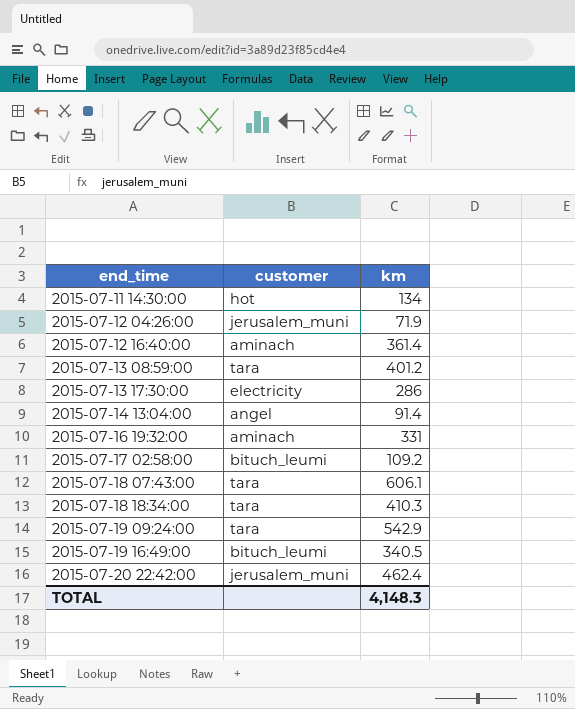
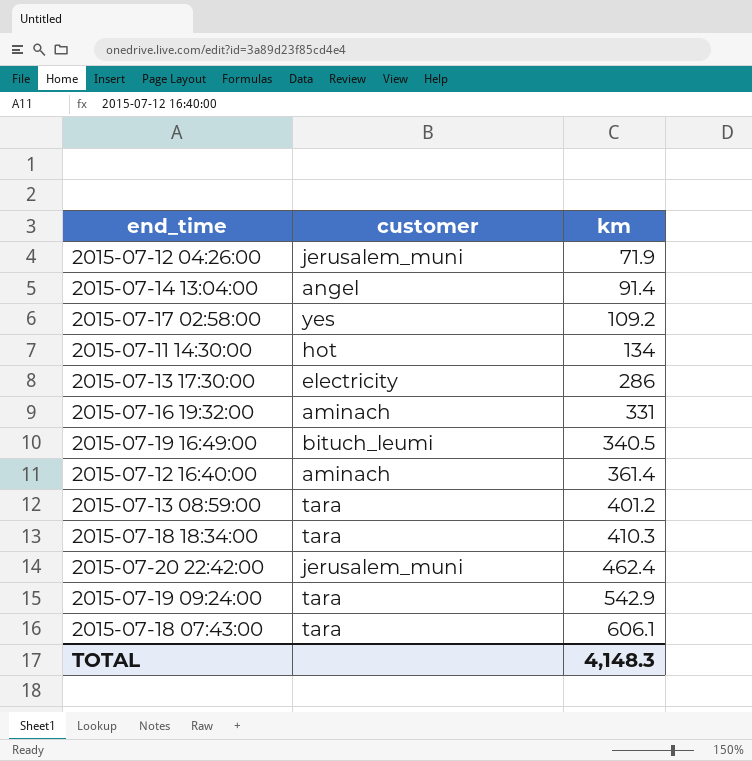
row order: end_time ascending -> km ascending
2015-07-17 02:58:00 | customer: bituch_leumi -> yes

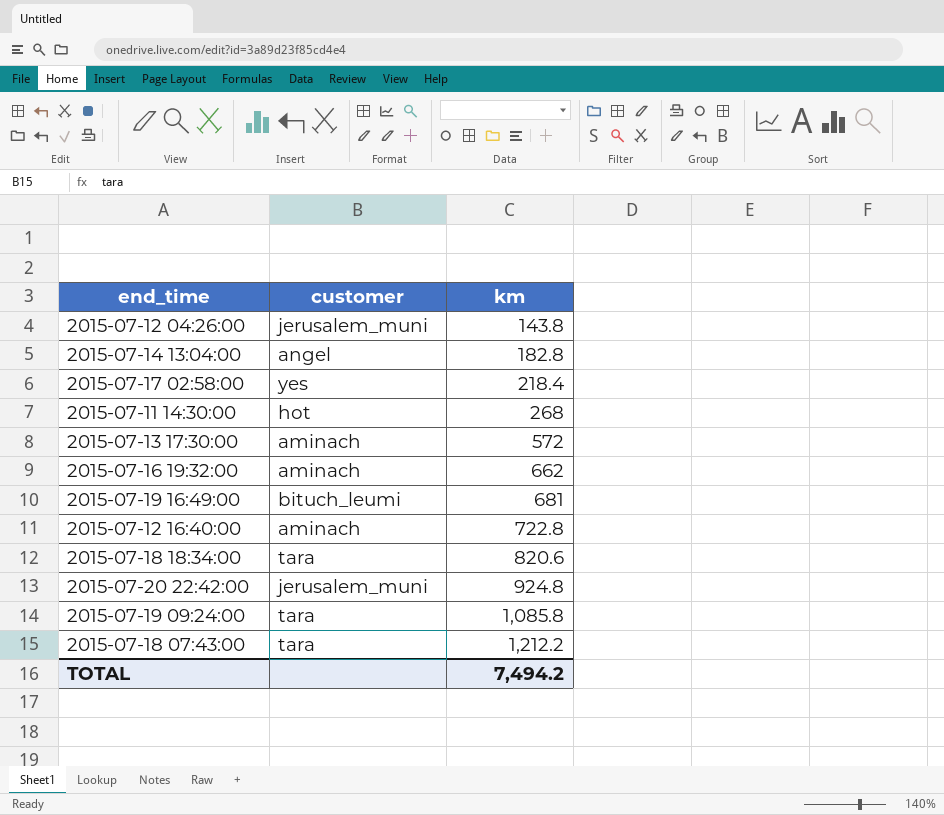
row 2015-07-13 08:59:00: tara | 401.2 -> none
2015-07-12 04:26:00 | km: 71.9 -> 143.8
2015-07-14 13:04:00 | km: 91.4 -> 182.8
2015-07-17 02:58:00 | km: 109.2 -> 218.4
2015-07-11 14:30:00 | km: 134 -> 268
2015-07-13 17:30:00 | customer: electricity -> aminach
2015-07-13 17:30:00 | km: 286 -> 572
2015-07-16 19:32:00 | km: 331 -> 662
2015-07-19 16:49:00 | km: 340.5 -> 681
2015-07-12 16:40:00 | km: 361.4 -> 722.8
2015-07-18 18:34:00 | km: 410.3 -> 820.6
2015-07-20 22:42:00 | km: 462.4 -> 924.8
2015-07-19 09:24:00 | km: 542.9 -> 1,085.8
2015-07-18 07:43:00 | km: 606.1 -> 1,212.2
TOTAL | km: 4,148.3 -> 7,494.2

